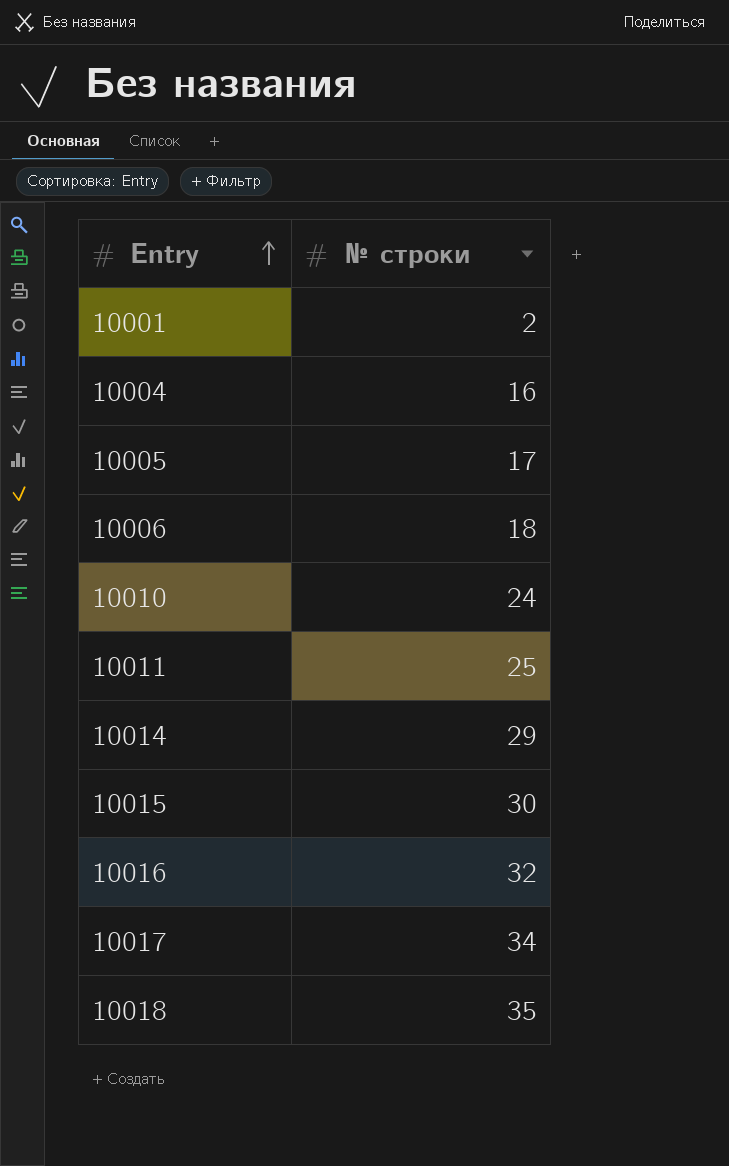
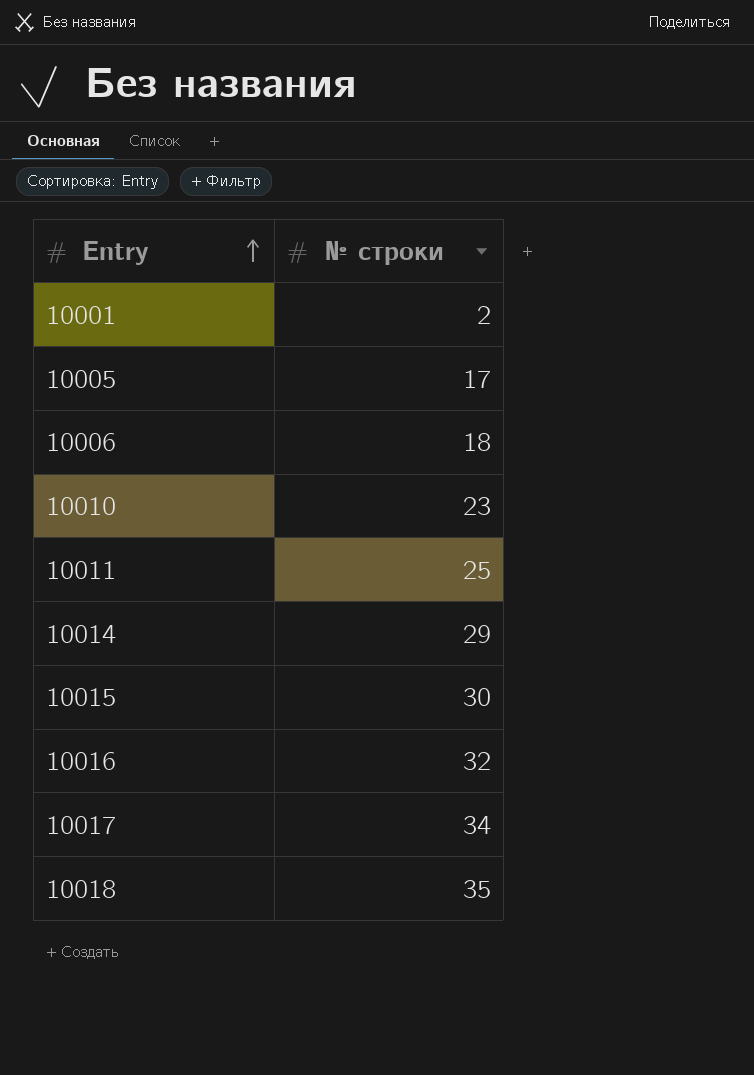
row 10004: 16 -> none
10010 | № строки: 24 -> 23

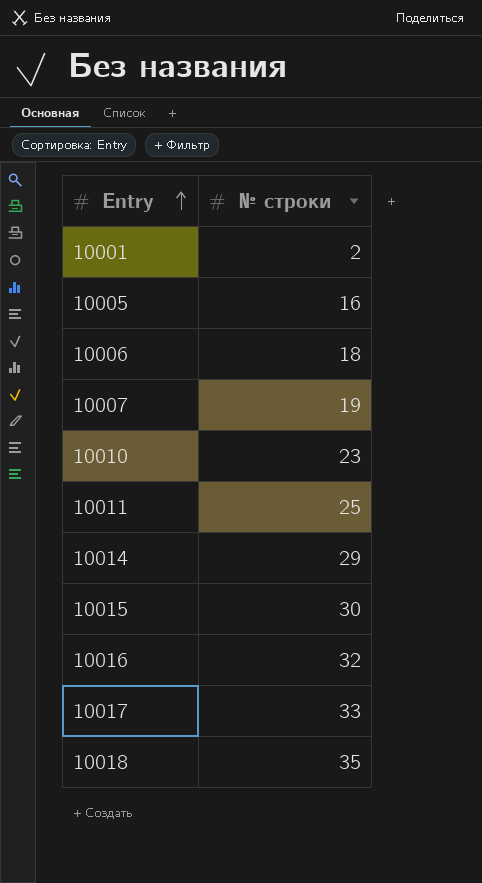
10005 | № строки: 17 -> 16
row 10007: none -> 19
10017 | № строки: 34 -> 33

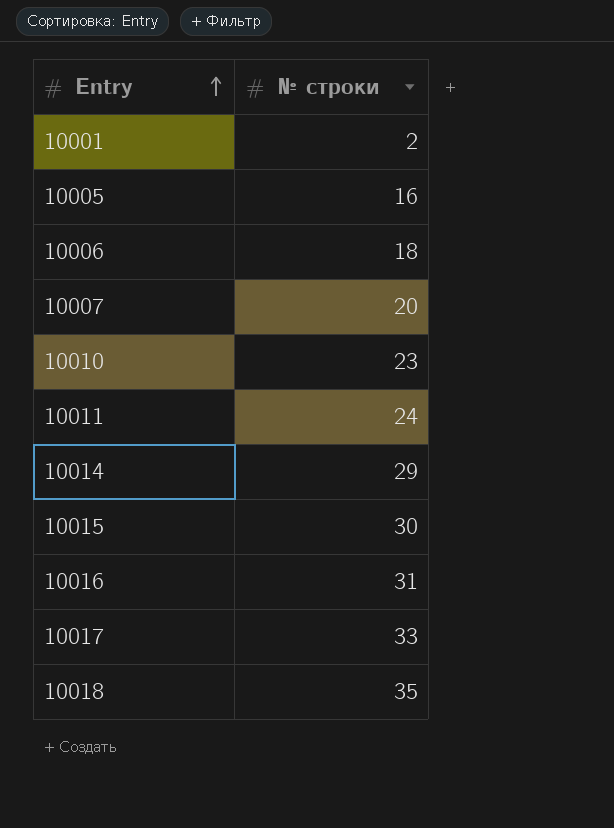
10007 | № строки: 19 -> 20
10011 | № строки: 25 -> 24
10016 | № строки: 32 -> 31

